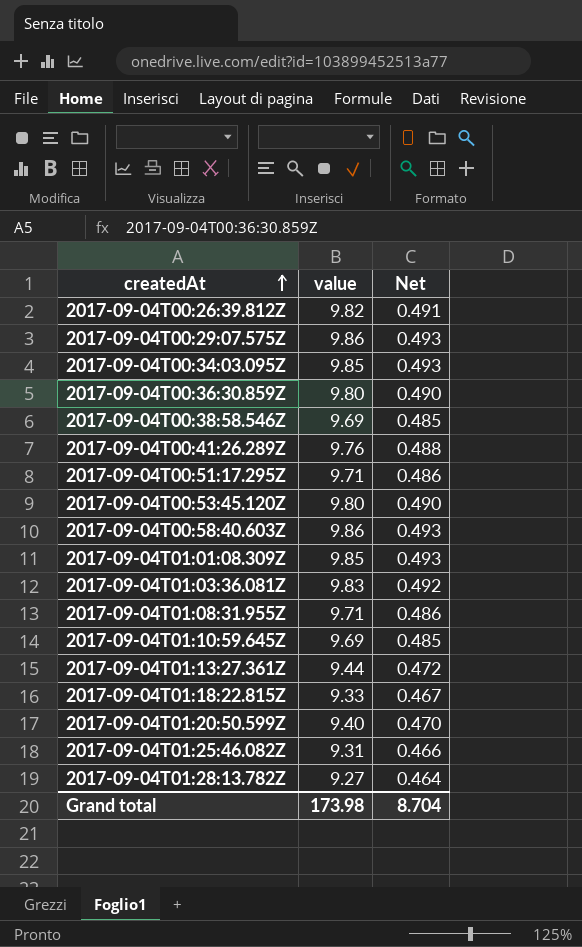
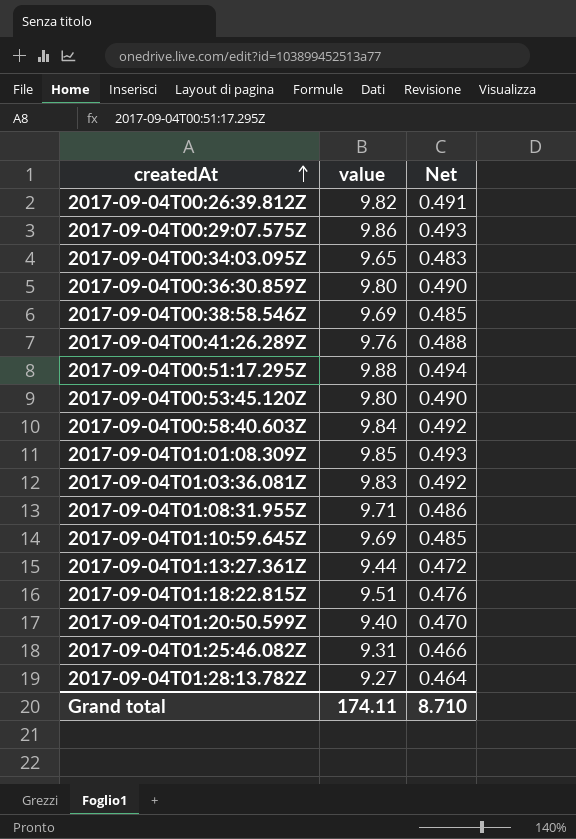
2017-09-04T00:34:03.095Z | value: 9.85 -> 9.65
2017-09-04T00:34:03.095Z | Net: 0.493 -> 0.483
2017-09-04T00:51:17.295Z | value: 9.71 -> 9.88
2017-09-04T00:51:17.295Z | Net: 0.486 -> 0.494
2017-09-04T00:58:40.603Z | value: 9.86 -> 9.84
2017-09-04T00:58:40.603Z | Net: 0.493 -> 0.492
2017-09-04T01:18:22.815Z | value: 9.33 -> 9.51
2017-09-04T01:18:22.815Z | Net: 0.467 -> 0.476
Grand total | value: 173.98 -> 174.11
Grand total | Net: 8.704 -> 8.710

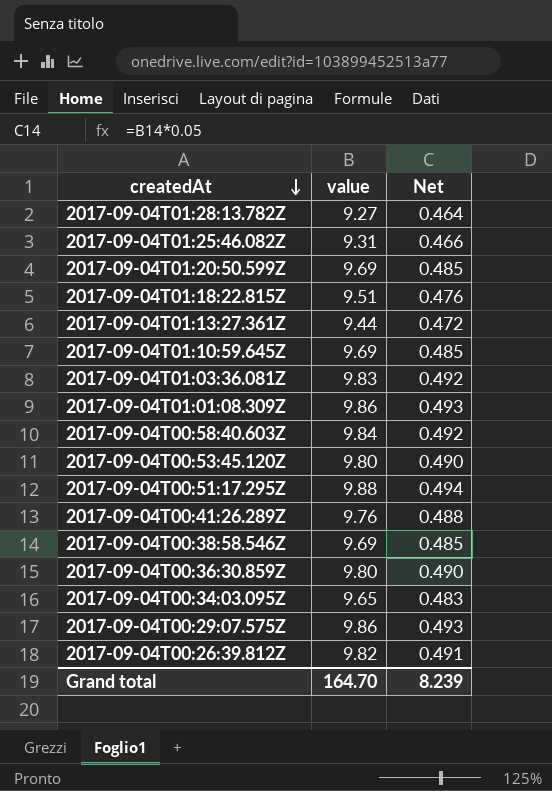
row order: createdAt ascending -> createdAt descending
row 2017-09-04T01:08:31.955Z: 9.71 | 0.486 -> none
2017-09-04T01:20:50.599Z | value: 9.40 -> 9.69
2017-09-04T01:20:50.599Z | Net: 0.470 -> 0.485
2017-09-04T01:01:08.309Z | value: 9.85 -> 9.86
Grand total | value: 174.11 -> 164.70
Grand total | Net: 8.710 -> 8.239

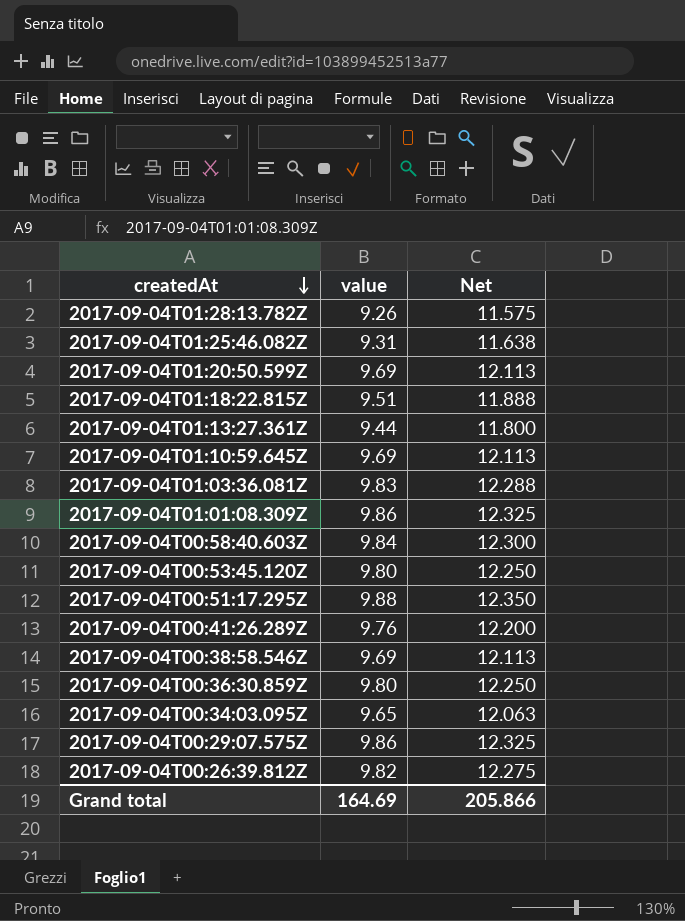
column Net | formula: [value] * 0.05 -> [value] * 1.25
2017-09-04T01:28:13.782Z | value: 9.27 -> 9.26
Grand total | value: 164.70 -> 164.69
Grand total | Net: 8.239 -> 205.866

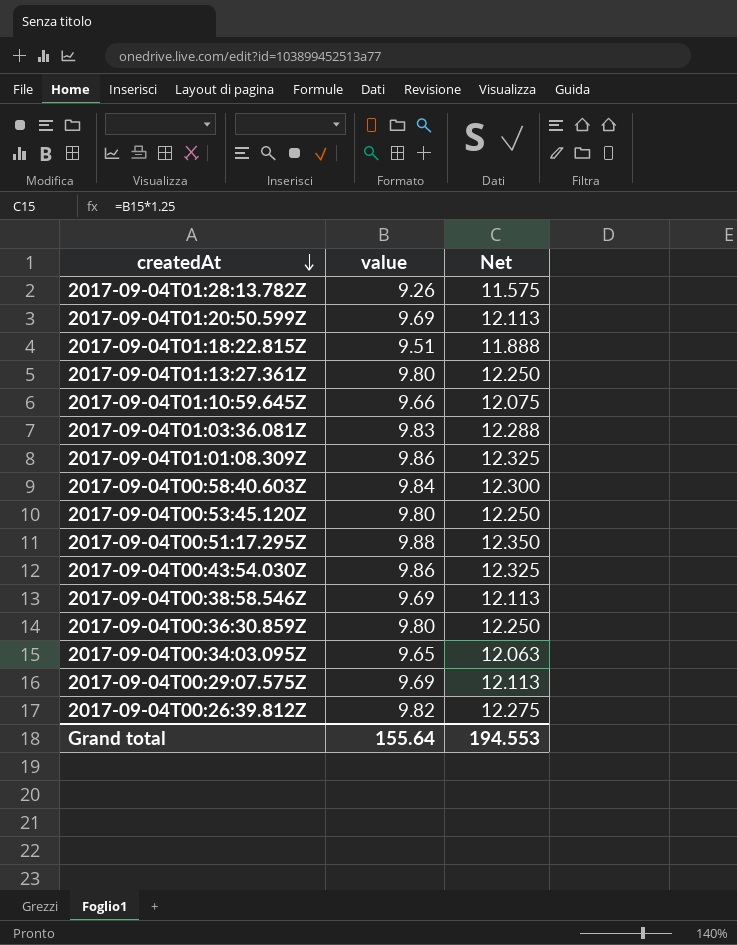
row 2017-09-04T01:25:46.082Z: 9.31 | 11.638 -> none
row 2017-09-04T00:41:26.289Z: 9.76 | 12.200 -> none
2017-09-04T01:13:27.361Z | value: 9.44 -> 9.80
2017-09-04T01:13:27.361Z | Net: 11.800 -> 12.250
2017-09-04T01:10:59.645Z | value: 9.69 -> 9.66
2017-09-04T01:10:59.645Z | Net: 12.113 -> 12.075
row 2017-09-04T00:43:54.030Z: none -> 9.86 | 12.325
2017-09-04T00:29:07.575Z | value: 9.86 -> 9.69
2017-09-04T00:29:07.575Z | Net: 12.325 -> 12.113
Grand total | value: 164.69 -> 155.64
Grand total | Net: 205.866 -> 194.553

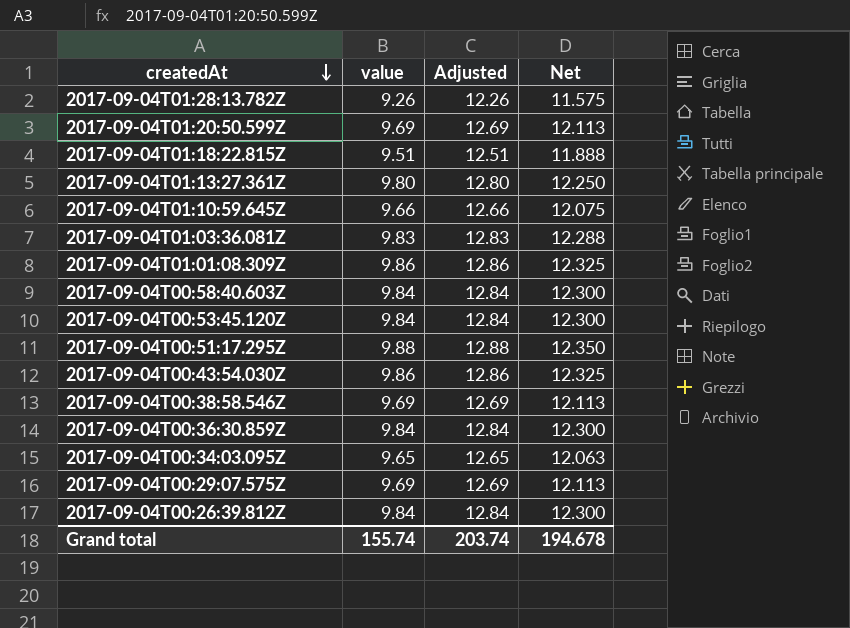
column Adjusted | formula: none -> [value] + 3
2017-09-04T00:53:45.120Z | value: 9.80 -> 9.84
2017-09-04T00:53:45.120Z | Net: 12.250 -> 12.300
2017-09-04T00:36:30.859Z | value: 9.80 -> 9.84
2017-09-04T00:36:30.859Z | Net: 12.250 -> 12.300
2017-09-04T00:26:39.812Z | value: 9.82 -> 9.84
2017-09-04T00:26:39.812Z | Net: 12.275 -> 12.300
Grand total | value: 155.64 -> 155.74
Grand total | Net: 194.553 -> 194.678

